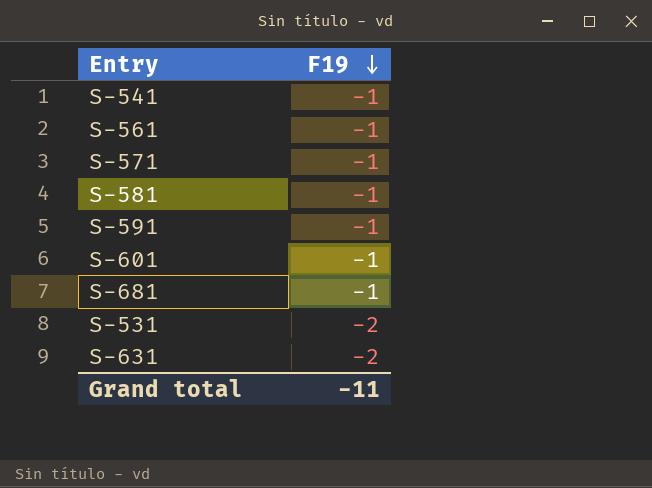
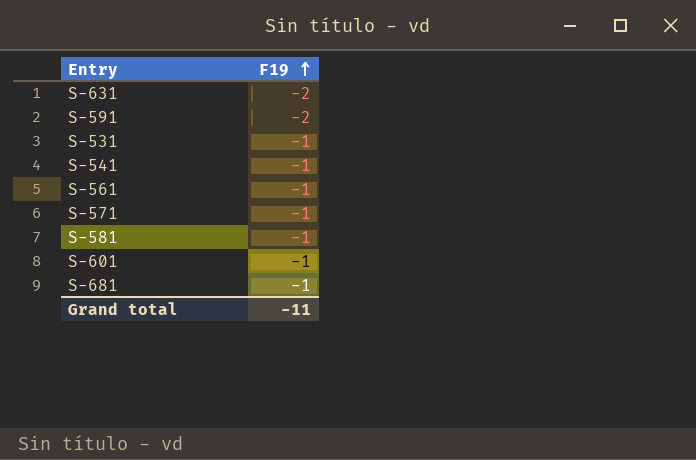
row order: F19 descending -> F19 ascending
S-591 | F19: -1 -> -2
S-531 | F19: -2 -> -1

